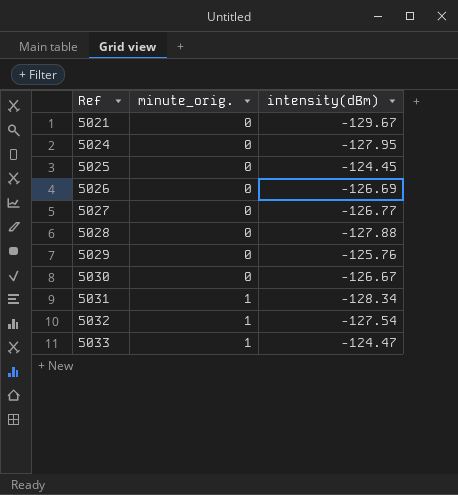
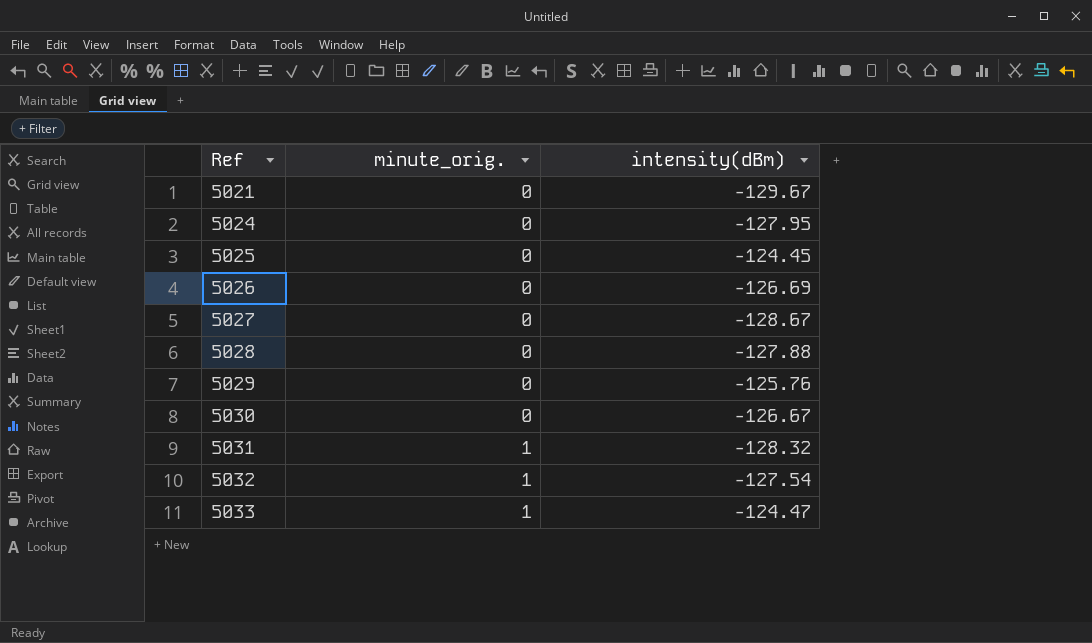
5027 | intensity(dBm): -126.77 -> -128.67
5031 | intensity(dBm): -128.34 -> -128.32

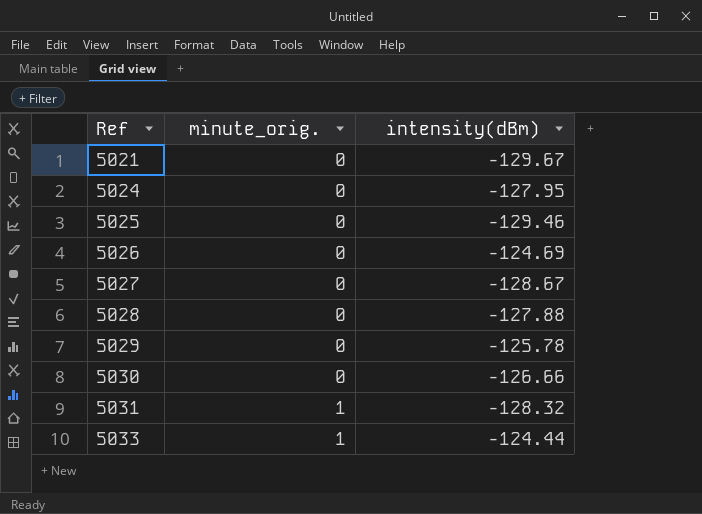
row 5032: 1 | -127.54 -> none
5025 | intensity(dBm): -124.45 -> -129.46
5026 | intensity(dBm): -126.69 -> -124.69
5029 | intensity(dBm): -125.76 -> -125.78
5030 | intensity(dBm): -126.67 -> -126.66
5033 | intensity(dBm): -124.47 -> -124.44

